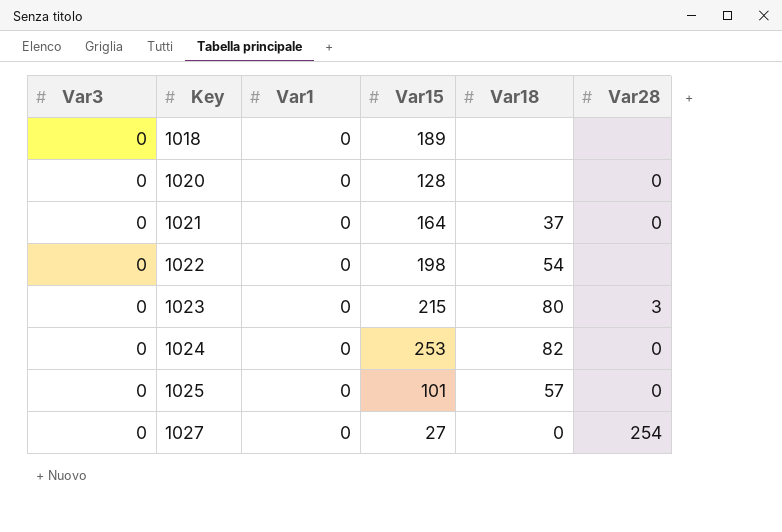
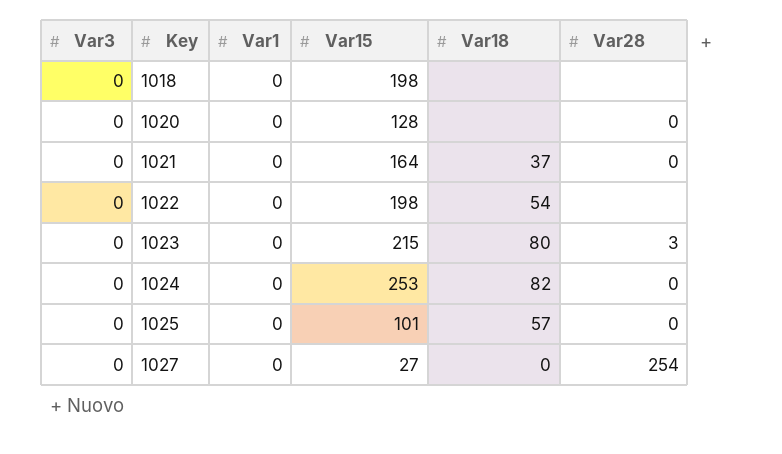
1018 | Var15: 189 -> 198

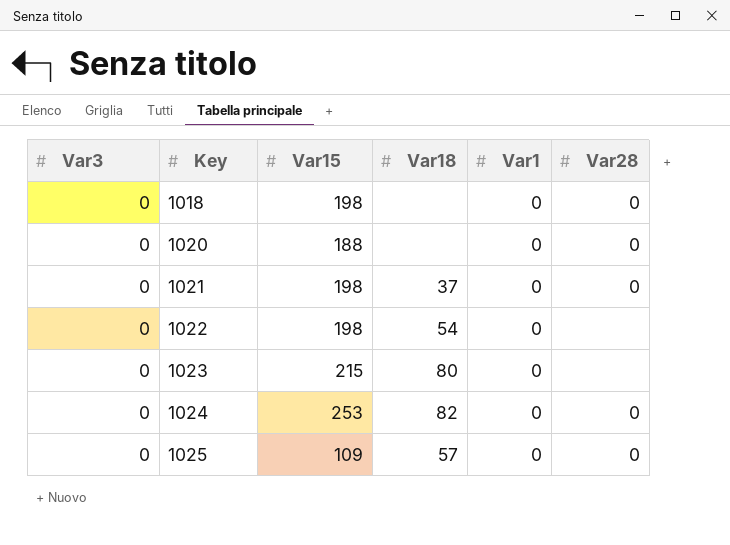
column Var1 | position: 3 -> 5
row 1027: 0 | 0 | 27 | 0 | 254 -> none
1018 | Var28: none -> 0
1020 | Var15: 128 -> 188
1021 | Var15: 164 -> 198
1023 | Var28: 3 -> none
1025 | Var15: 101 -> 109

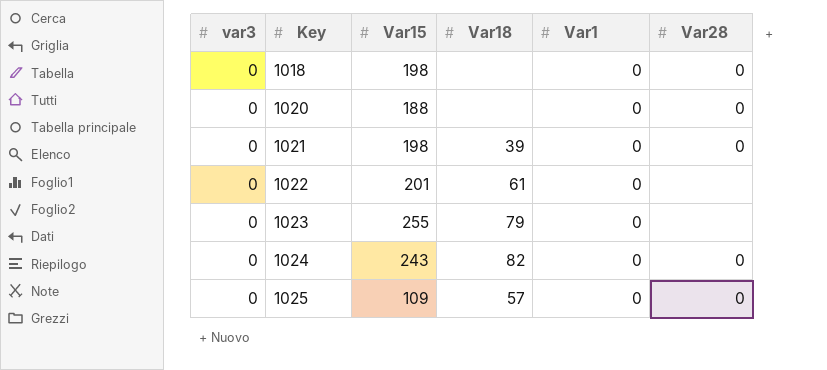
column name: Var3 -> var3
1021 | Var18: 37 -> 39
1022 | Var15: 198 -> 201
1022 | Var18: 54 -> 61
1023 | Var15: 215 -> 255
1023 | Var18: 80 -> 79
1024 | Var15: 253 -> 243

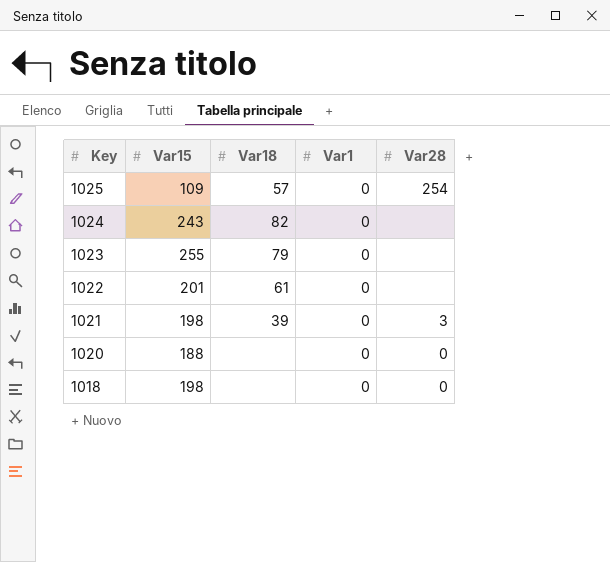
row order: Key ascending -> Key descending
column var3 | position: 1 -> none
1025 | Var28: 0 -> 254
1024 | Var28: 0 -> none
1021 | Var28: 0 -> 3

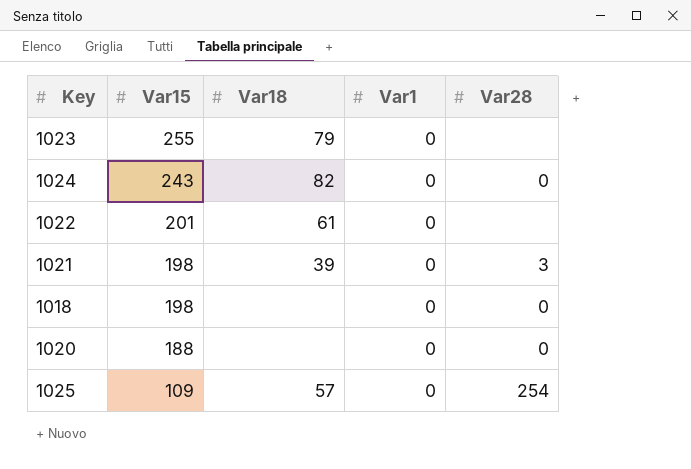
row order: Key descending -> Var15 descending
1024 | Var28: none -> 0

